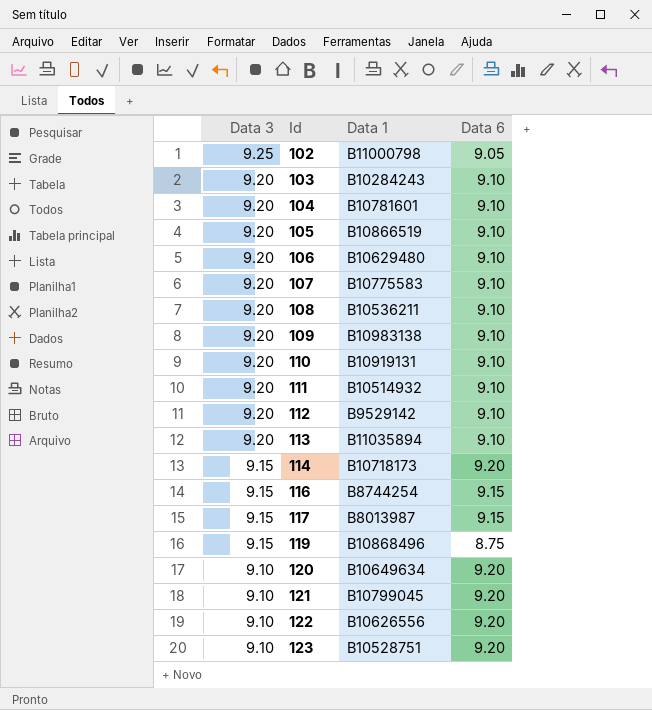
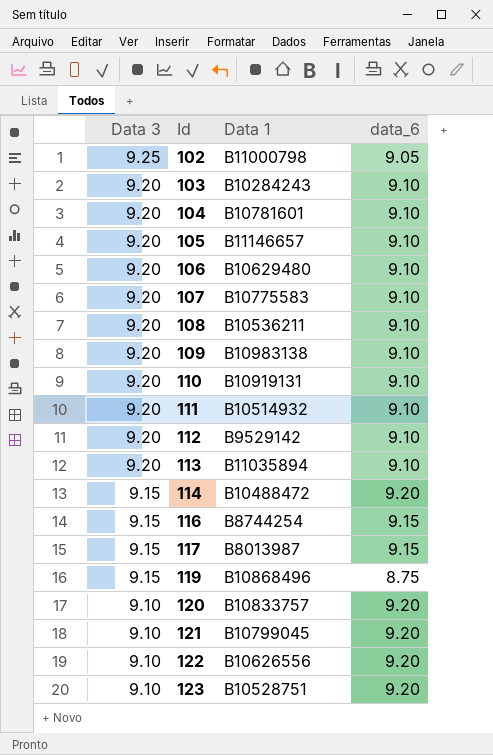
column name: Data 6 -> data_6
105 | Data 1: B10866519 -> B11146657
114 | Data 1: B10718173 -> B10488472
120 | Data 1: B10649634 -> B10833757

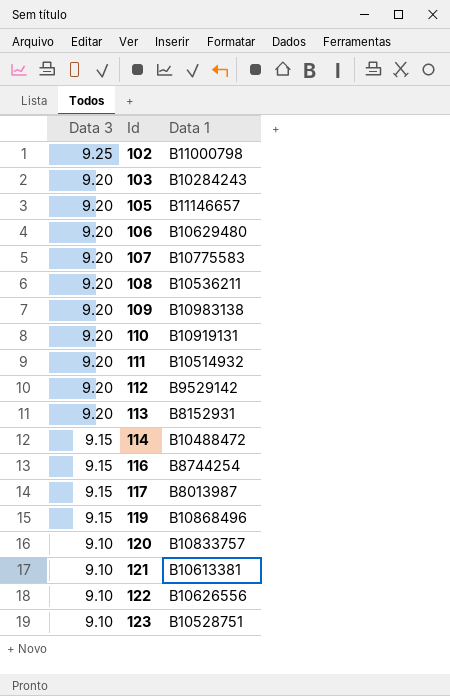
column data_6 | position: 4 -> none
row 104: 9.20 | B10781601 | 9.10 -> none
113 | Data 1: B11035894 -> B8152931
121 | Data 1: B10799045 -> B10613381

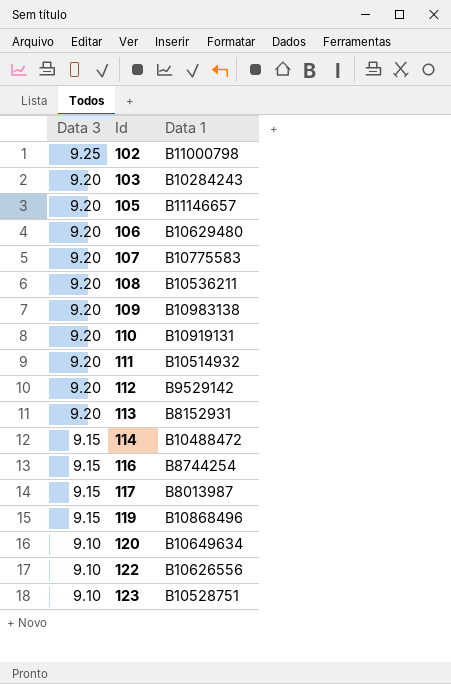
row 121: 9.10 | B10613381 -> none
120 | Data 1: B10833757 -> B10649634

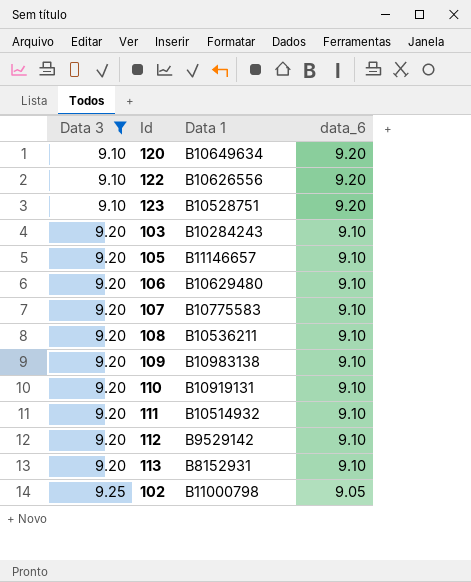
filter: none -> Data 3 != 9.15
row order: Data 3 descending -> Data 3 ascending
column data_6 | position: none -> 4

